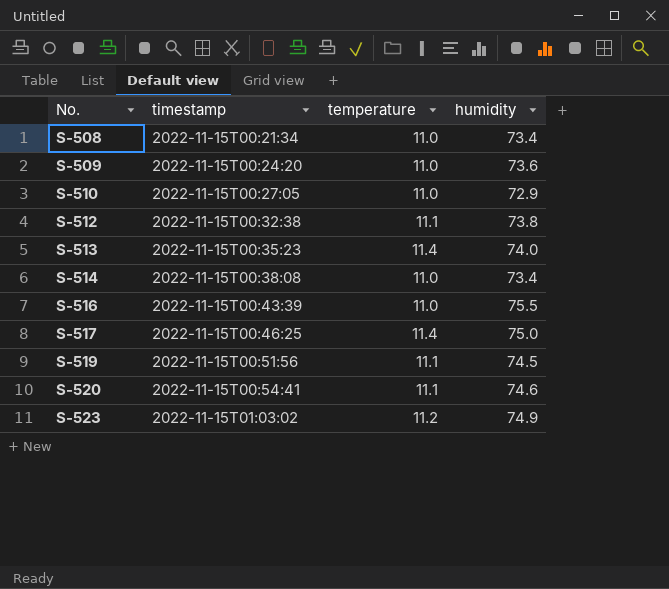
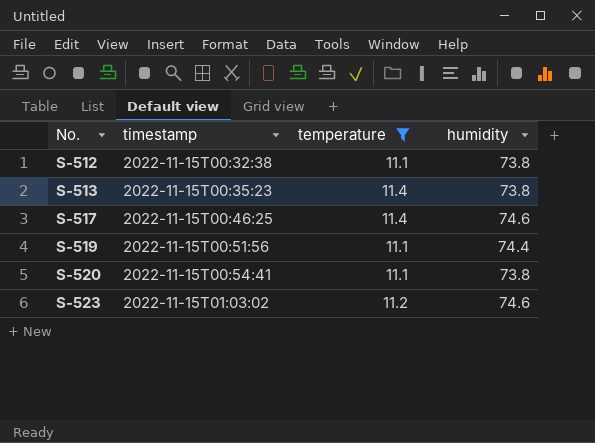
filter: none -> temperature != 11.0
S-513 | humidity: 74.0 -> 73.8
S-517 | humidity: 75.0 -> 74.6
S-519 | humidity: 74.5 -> 74.4
S-520 | humidity: 74.6 -> 73.8
S-523 | humidity: 74.9 -> 74.6

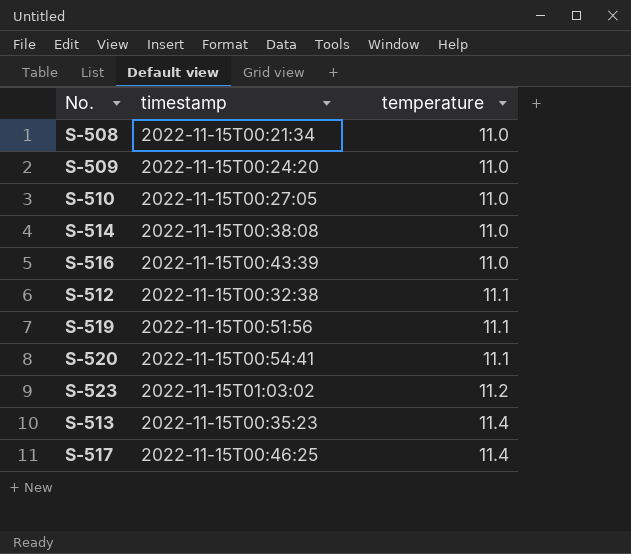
filter: temperature != 11.0 -> none
row order: No. ascending -> temperature ascending
column humidity | position: 4 -> none

